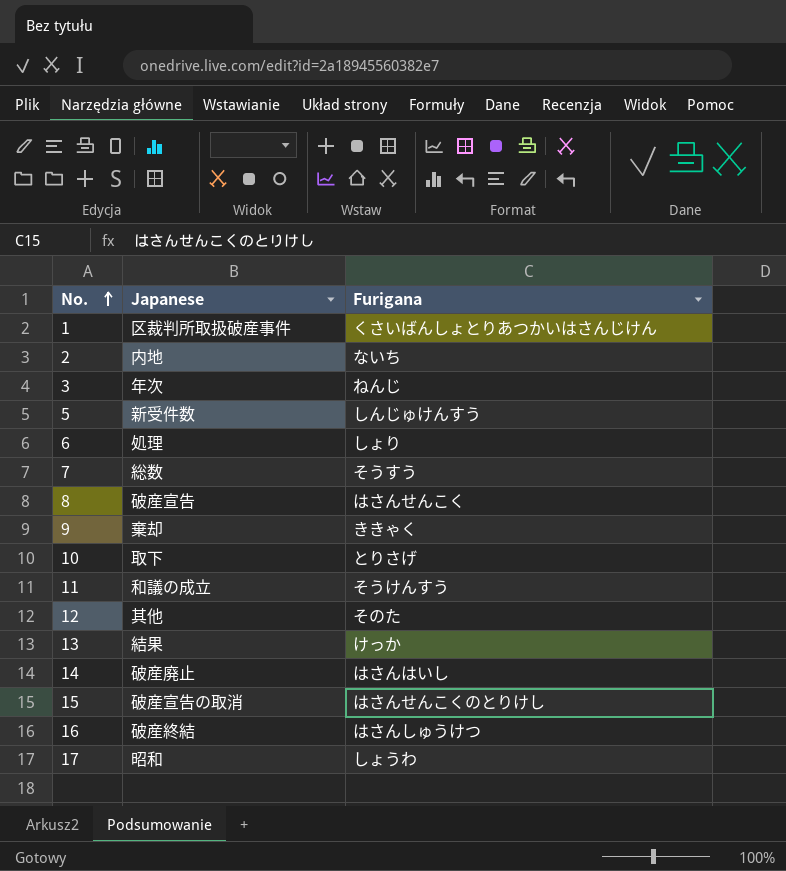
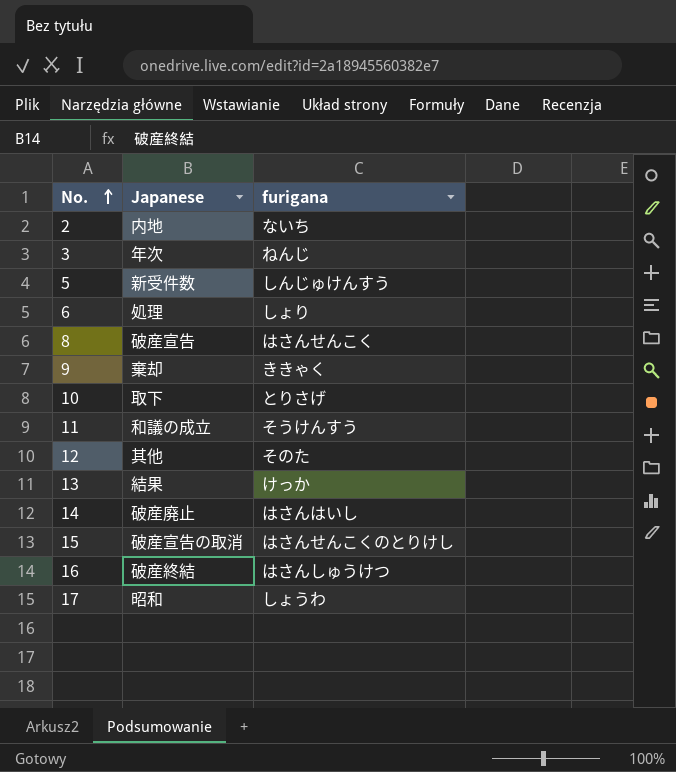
column name: Furigana -> furigana
row 1: 区裁判所取扱破産事件 | くさいばんしょとりあつかいはさんじけん -> none
row 7: 総数 | そうすう -> none

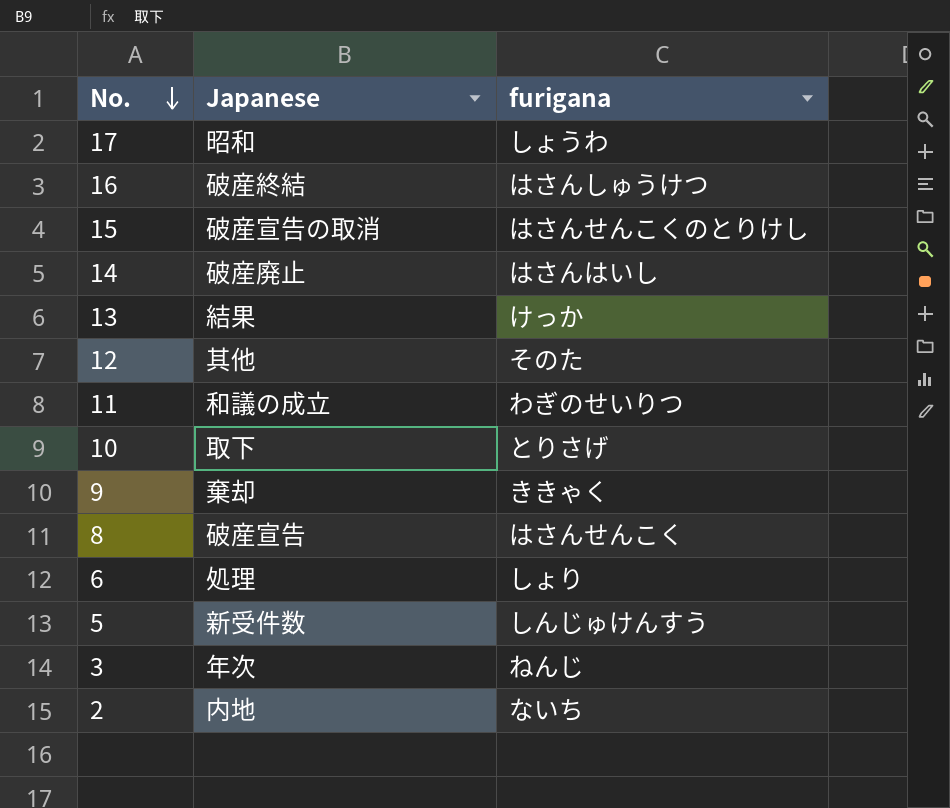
row order: No. ascending -> No. descending
11 | furigana: そうけんすう -> わぎのせいりつ

